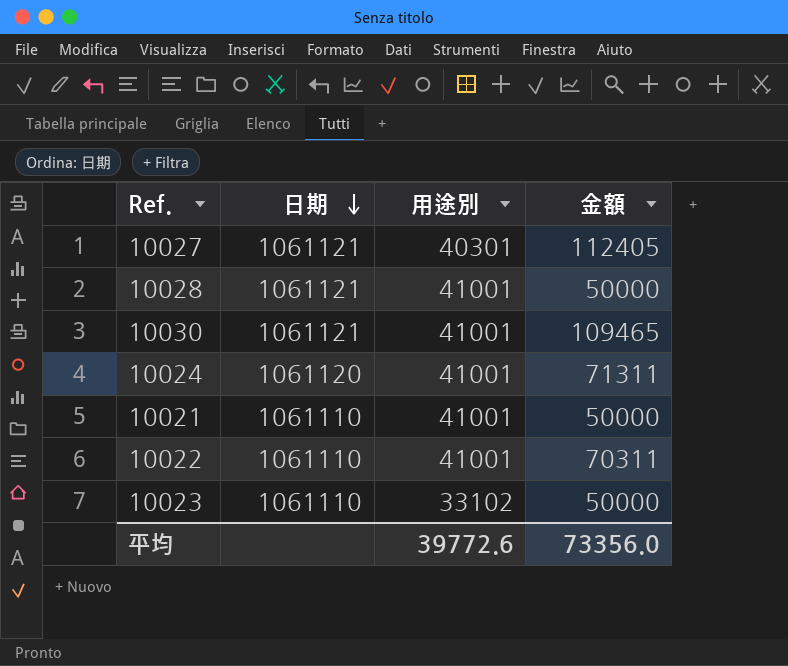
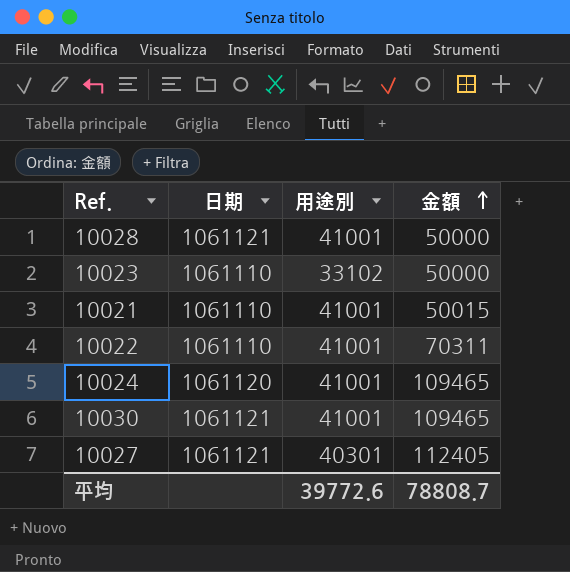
row order: 日期 descending -> 金額 ascending
10021 | 金額: 50000 -> 50015
10024 | 金額: 71311 -> 109465
平均 | 金額: 73356.0 -> 78808.7

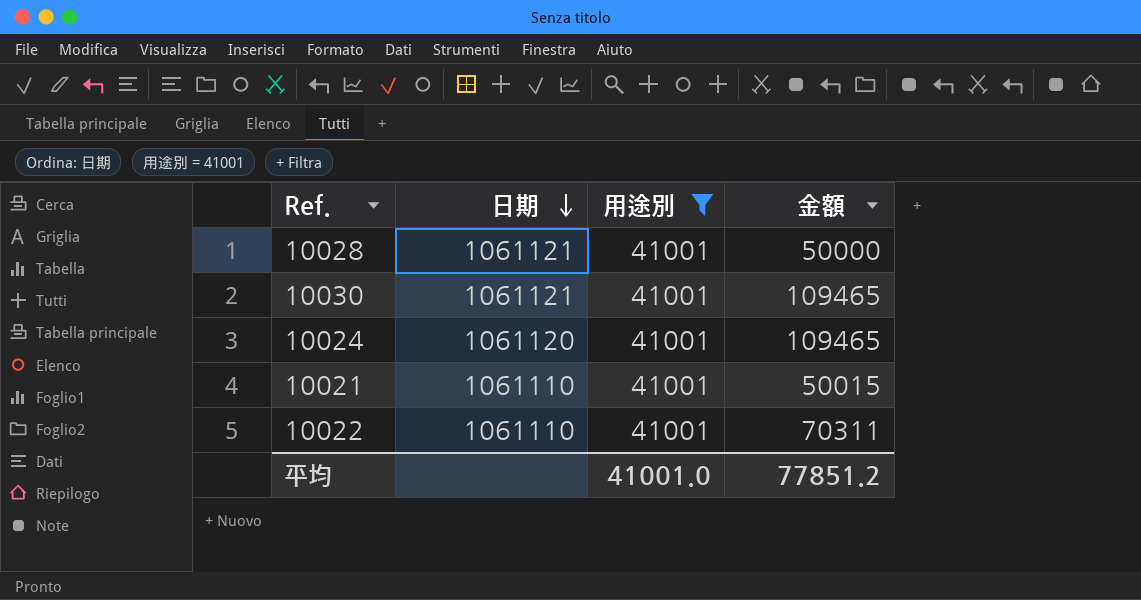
filter: none -> 用途別 = 41001
row order: 金額 ascending -> 日期 descending
平均 | 用途別: 39772.6 -> 41001.0
平均 | 金額: 78808.7 -> 77851.2

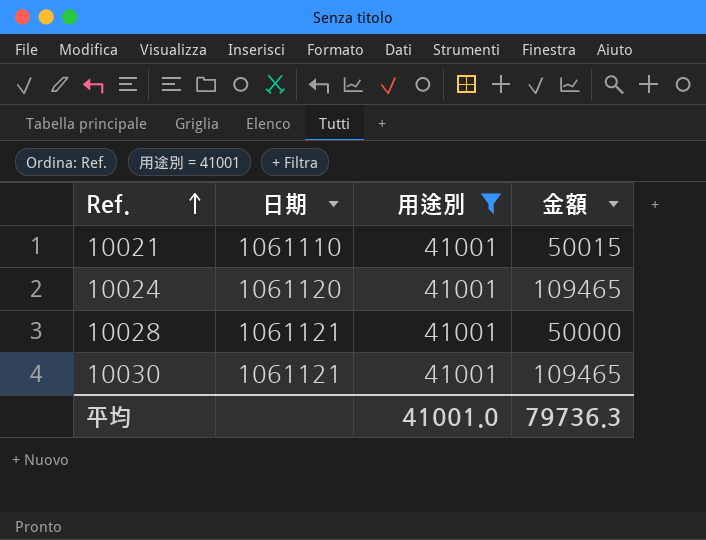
row order: 日期 descending -> Ref. ascending
row 10022: 1061110 | 41001 | 70311 -> none
平均 | 金額: 77851.2 -> 79736.3

